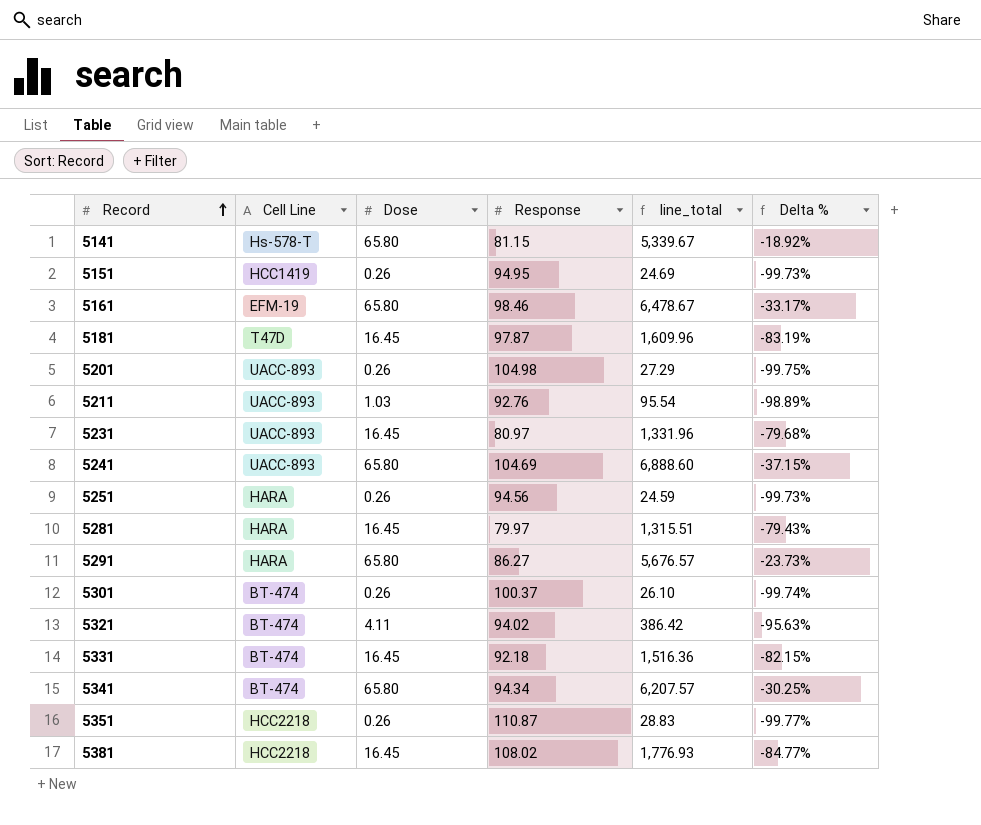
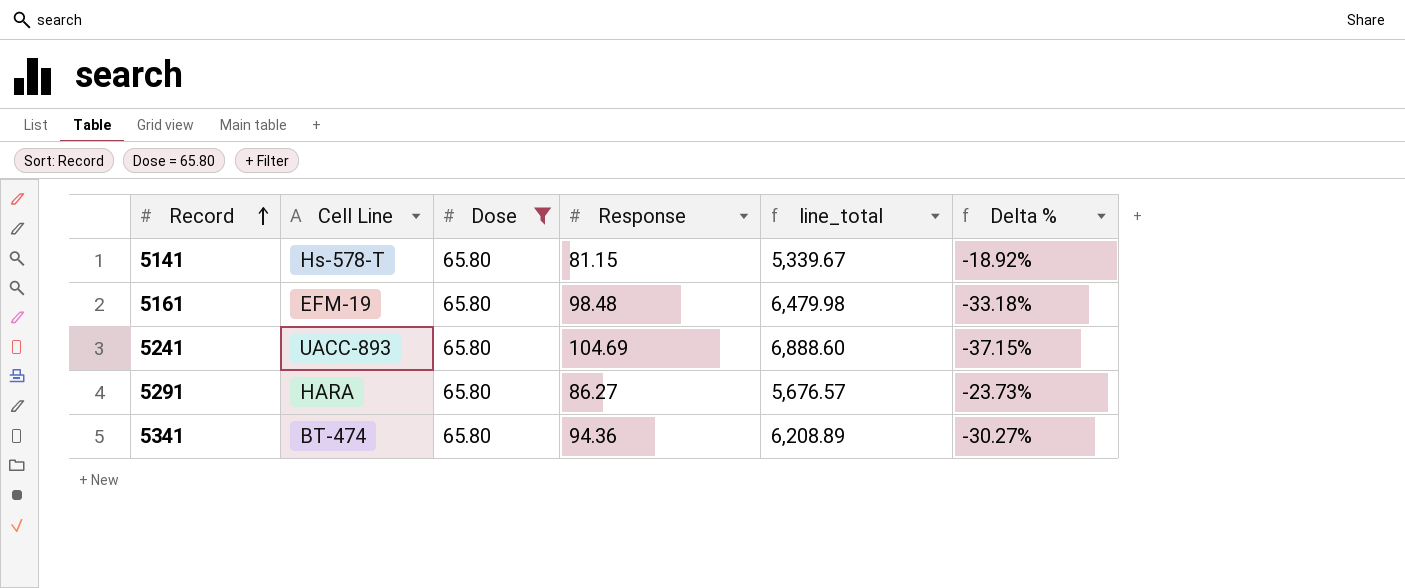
filter: none -> Dose = 65.80
5161 | Response: 98.46 -> 98.48
5161 | line_total: 6,478.67 -> 6,479.98
5161 | Delta %: -33.17% -> -33.18%
5341 | Response: 94.34 -> 94.36
5341 | line_total: 6,207.57 -> 6,208.89
5341 | Delta %: -30.25% -> -30.27%

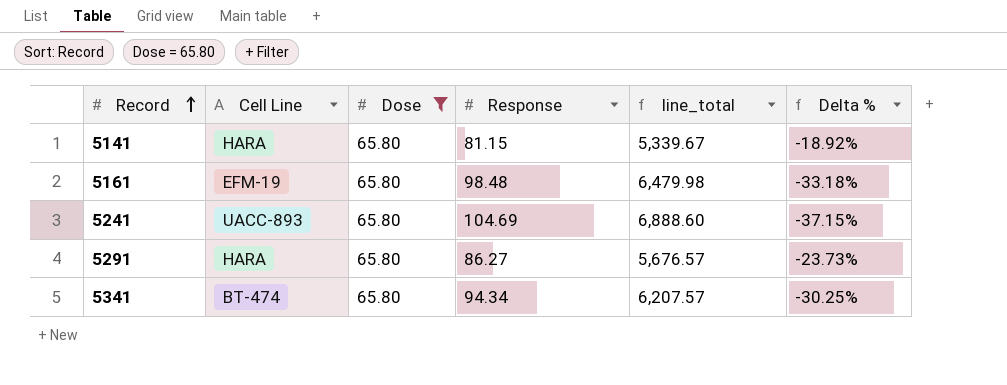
5141 | Cell Line: Hs-578-T -> HARA
5341 | Response: 94.36 -> 94.34
5341 | line_total: 6,208.89 -> 6,207.57
5341 | Delta %: -30.27% -> -30.25%

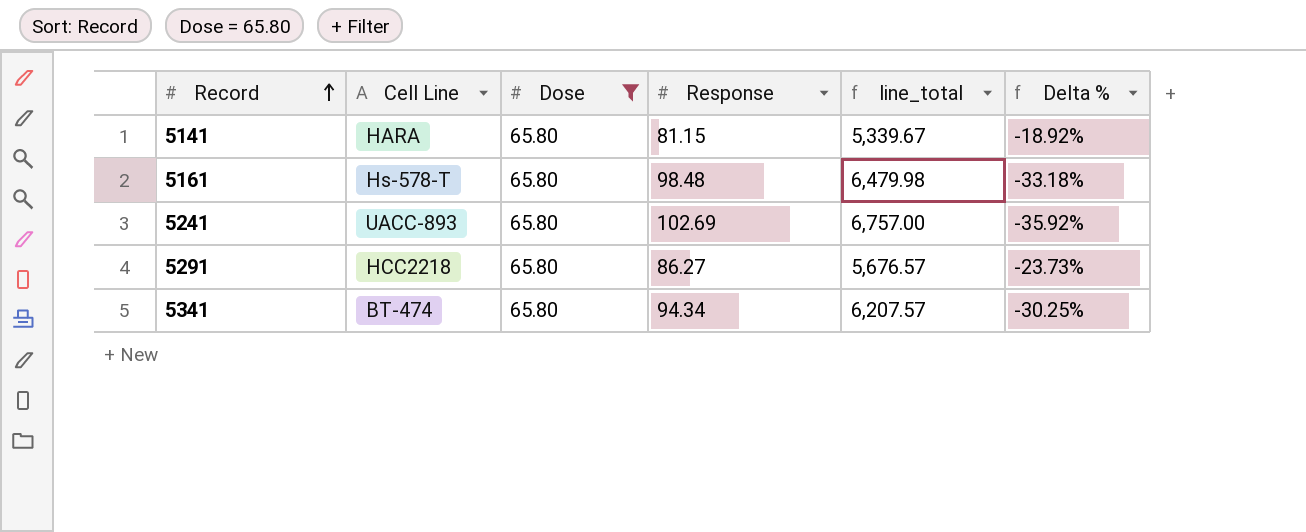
5161 | Cell Line: EFM-19 -> Hs-578-T
5241 | Response: 104.69 -> 102.69
5241 | line_total: 6,888.60 -> 6,757.00
5241 | Delta %: -37.15% -> -35.92%
5291 | Cell Line: HARA -> HCC2218

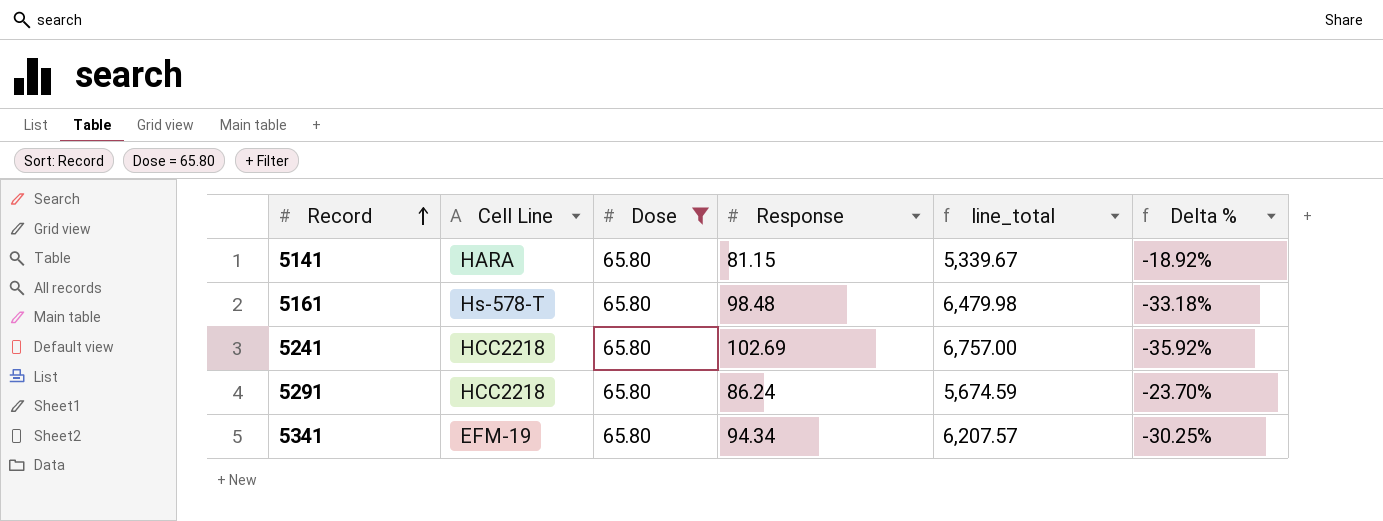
5241 | Cell Line: UACC-893 -> HCC2218
5291 | Response: 86.27 -> 86.24
5291 | line_total: 5,676.57 -> 5,674.59
5291 | Delta %: -23.73% -> -23.70%
5341 | Cell Line: BT-474 -> EFM-19

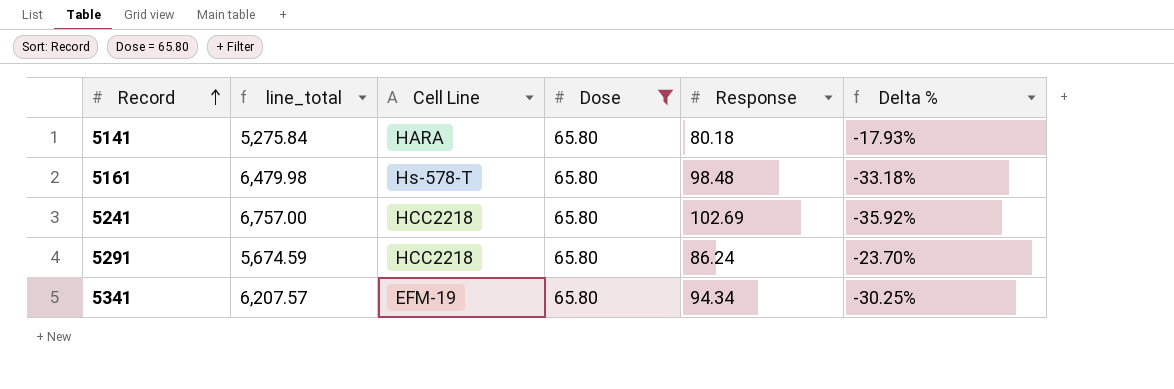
column line_total | position: 5 -> 2
5141 | line_total: 5,339.67 -> 5,275.84
5141 | Response: 81.15 -> 80.18
5141 | Delta %: -18.92% -> -17.93%

